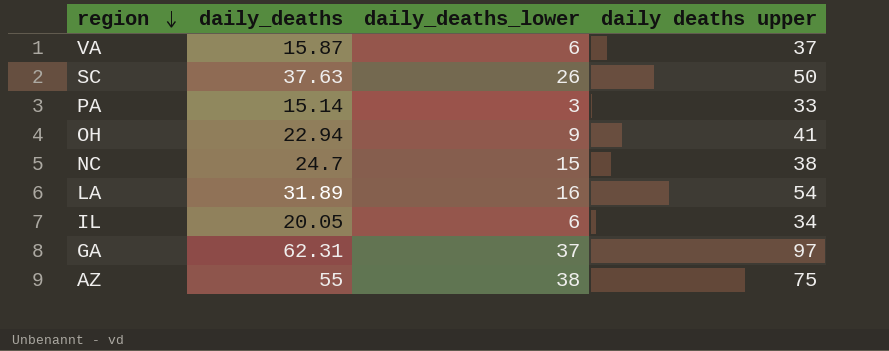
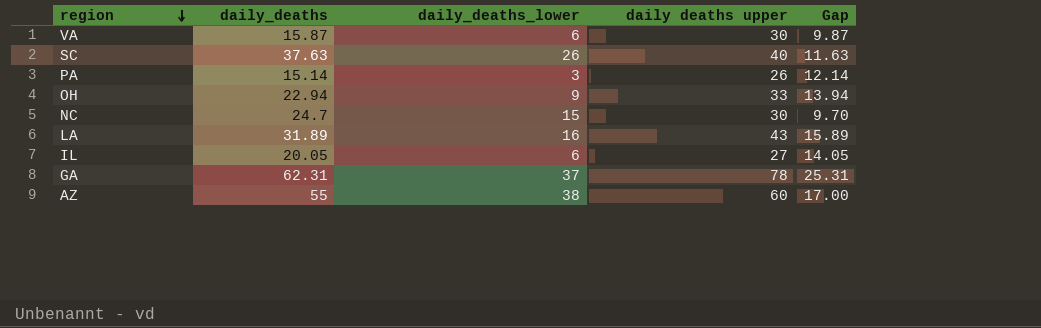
column Gap | formula: none -> [daily_deaths] - [daily_deaths_lower]
VA | daily deaths upper: 37 -> 30
SC | daily deaths upper: 50 -> 40
PA | daily deaths upper: 33 -> 26
OH | daily deaths upper: 41 -> 33
NC | daily deaths upper: 38 -> 30
LA | daily deaths upper: 54 -> 43
IL | daily deaths upper: 34 -> 27
GA | daily deaths upper: 97 -> 78
AZ | daily deaths upper: 75 -> 60

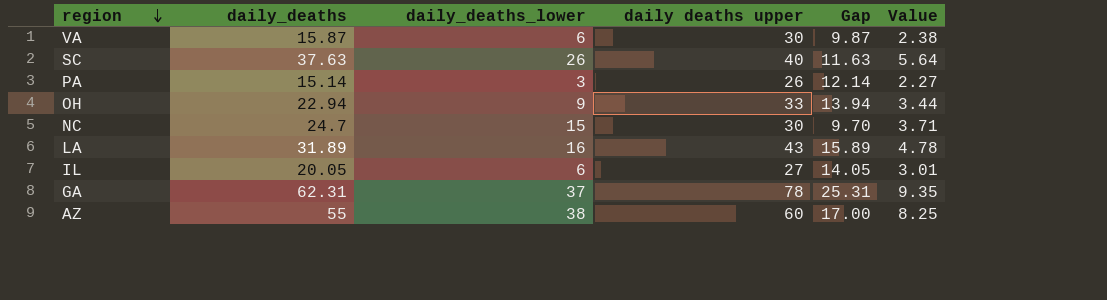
column Value | formula: none -> [daily_deaths] * 0.15

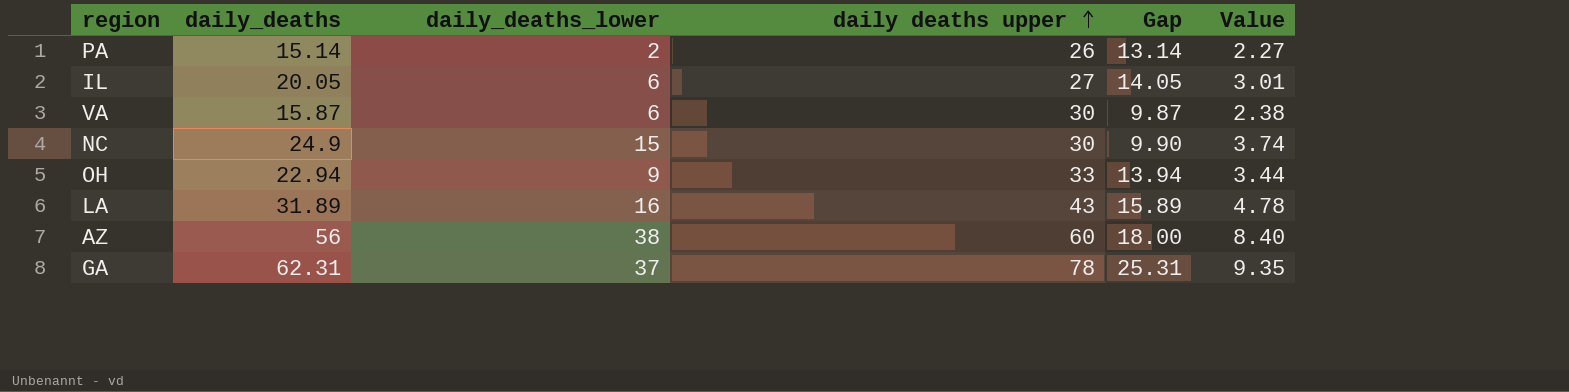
row order: region descending -> daily deaths upper ascending
row SC: 37.63 | 26 | 40 | 11.63 | 5.64 -> none
PA | daily_deaths_lower: 3 -> 2
PA | Gap: 12.14 -> 13.14
NC | daily_deaths: 24.7 -> 24.9
NC | Gap: 9.70 -> 9.90
NC | Value: 3.71 -> 3.74
AZ | daily_deaths: 55 -> 56
AZ | Gap: 17.00 -> 18.00
AZ | Value: 8.25 -> 8.40

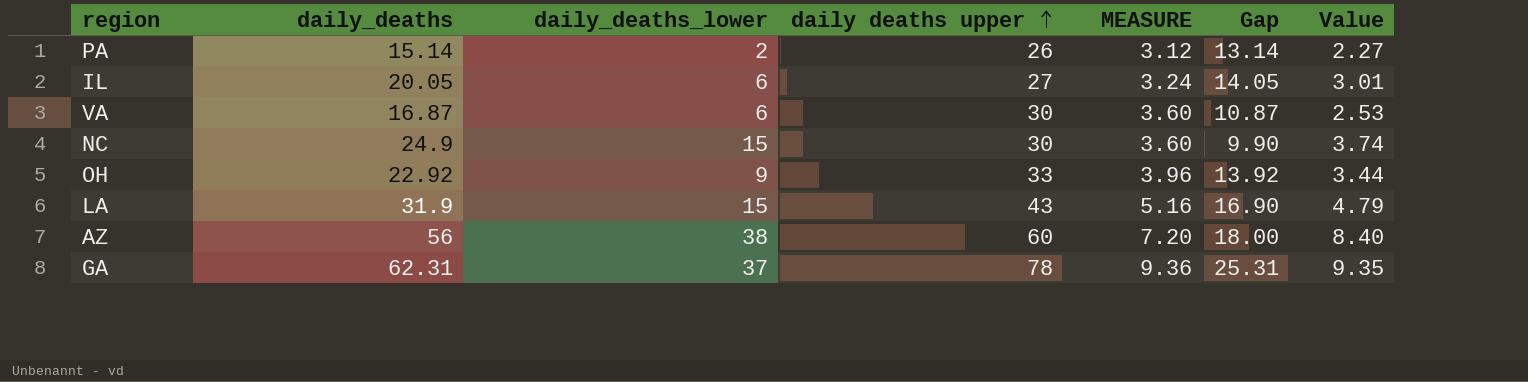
column MEASURE | formula: none -> [daily deaths upper] * 0.12
VA | daily_deaths: 15.87 -> 16.87
VA | Gap: 9.87 -> 10.87
VA | Value: 2.38 -> 2.53
OH | daily_deaths: 22.94 -> 22.92
OH | Gap: 13.94 -> 13.92
LA | daily_deaths: 31.89 -> 31.9
LA | daily_deaths_lower: 16 -> 15
LA | Gap: 15.89 -> 16.90
LA | Value: 4.78 -> 4.79

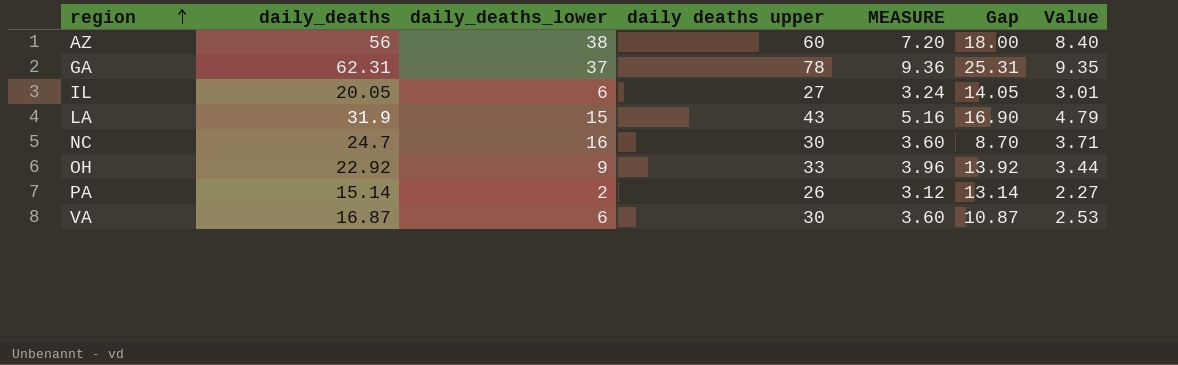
row order: daily deaths upper ascending -> region ascending
NC | daily_deaths: 24.9 -> 24.7
NC | daily_deaths_lower: 15 -> 16
NC | Gap: 9.90 -> 8.70
NC | Value: 3.74 -> 3.71

